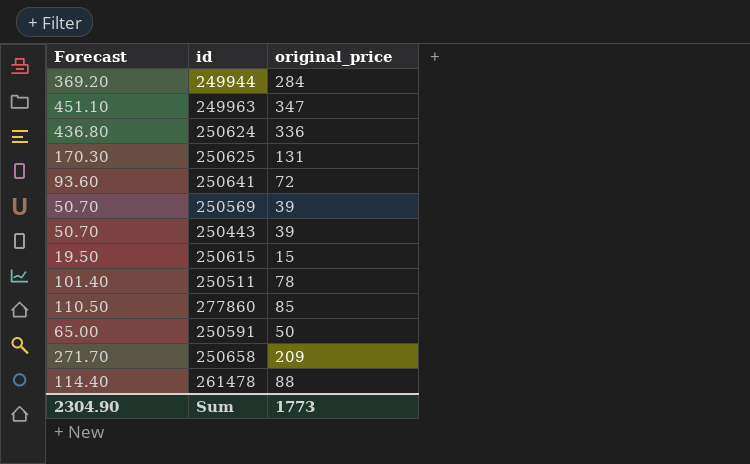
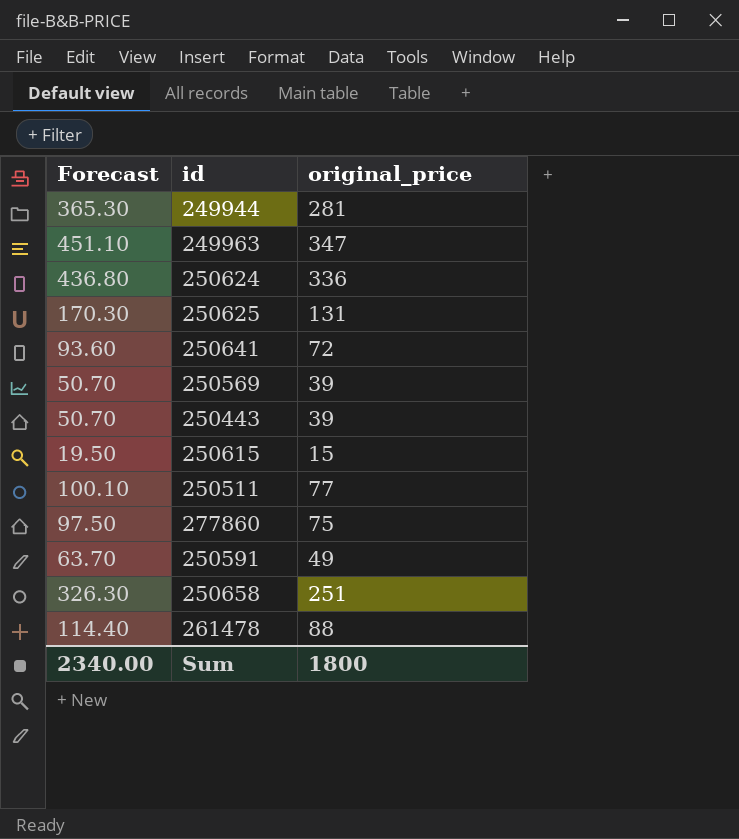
249944 | Forecast: 369.20 -> 365.30
249944 | original_price: 284 -> 281
250511 | Forecast: 101.40 -> 100.10
250511 | original_price: 78 -> 77
277860 | Forecast: 110.50 -> 97.50
277860 | original_price: 85 -> 75
250591 | Forecast: 65.00 -> 63.70
250591 | original_price: 50 -> 49
250658 | Forecast: 271.70 -> 326.30
250658 | original_price: 209 -> 251
Sum | Forecast: 2304.90 -> 2340.00
Sum | original_price: 1773 -> 1800

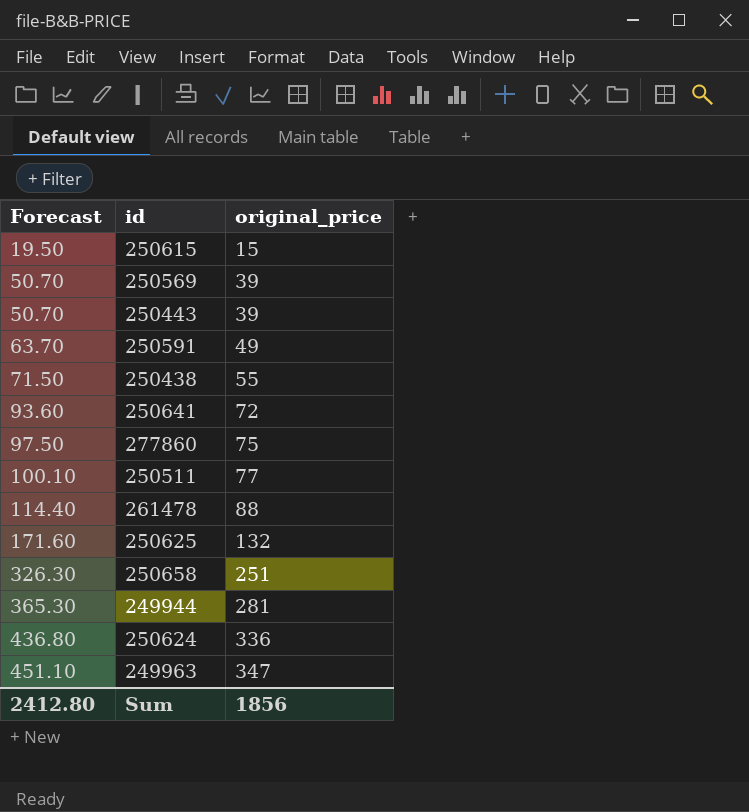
row order: none -> Forecast ascending
row 250438: none -> 71.50 | 55
250625 | Forecast: 170.30 -> 171.60
250625 | original_price: 131 -> 132
Sum | Forecast: 2340.00 -> 2412.80
Sum | original_price: 1800 -> 1856

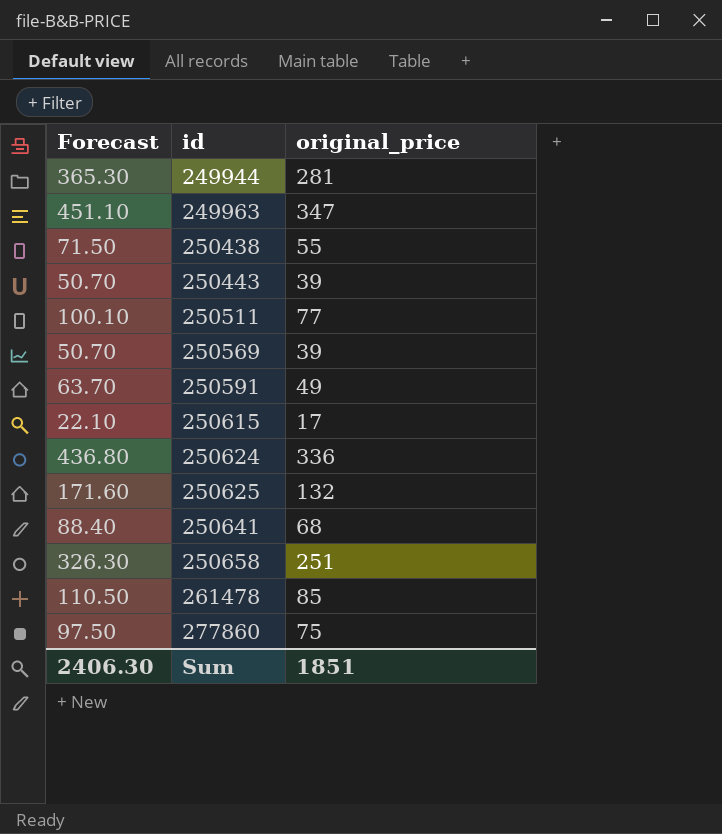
row order: Forecast ascending -> id ascending
250615 | Forecast: 19.50 -> 22.10
250615 | original_price: 15 -> 17
250641 | Forecast: 93.60 -> 88.40
250641 | original_price: 72 -> 68
261478 | Forecast: 114.40 -> 110.50
261478 | original_price: 88 -> 85
Sum | Forecast: 2412.80 -> 2406.30
Sum | original_price: 1856 -> 1851

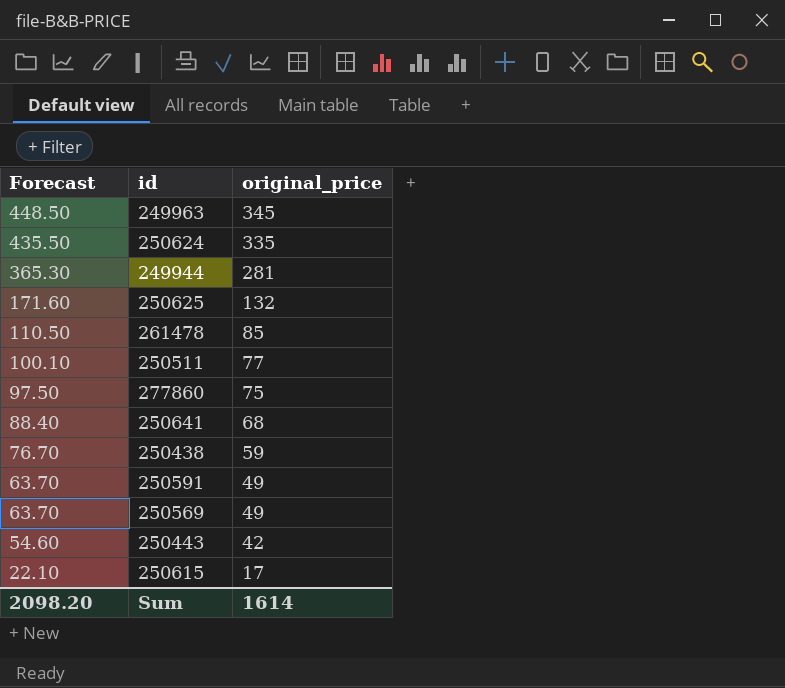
row order: id ascending -> Forecast descending
row 250658: 326.30 | 251 -> none
249963 | Forecast: 451.10 -> 448.50
249963 | original_price: 347 -> 345
250624 | Forecast: 436.80 -> 435.50
250624 | original_price: 336 -> 335
250438 | Forecast: 71.50 -> 76.70
250438 | original_price: 55 -> 59
250569 | Forecast: 50.70 -> 63.70
250569 | original_price: 39 -> 49
250443 | Forecast: 50.70 -> 54.60
250443 | original_price: 39 -> 42
Sum | Forecast: 2406.30 -> 2098.20
Sum | original_price: 1851 -> 1614

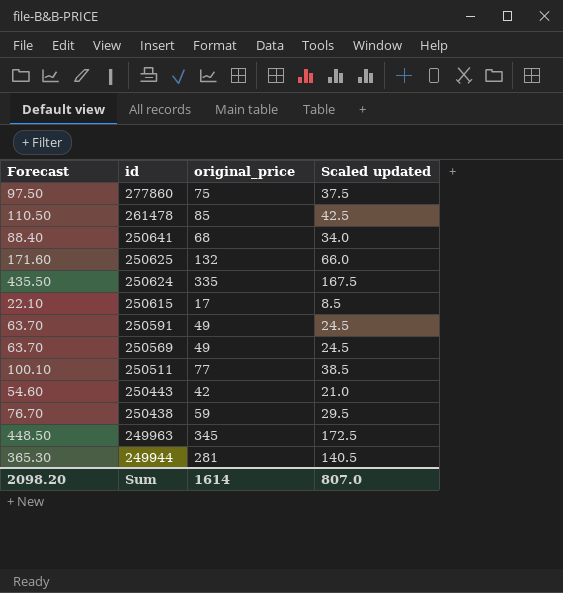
row order: Forecast descending -> id descending
column Scaled updated | formula: none -> [original_price] * 0.5

